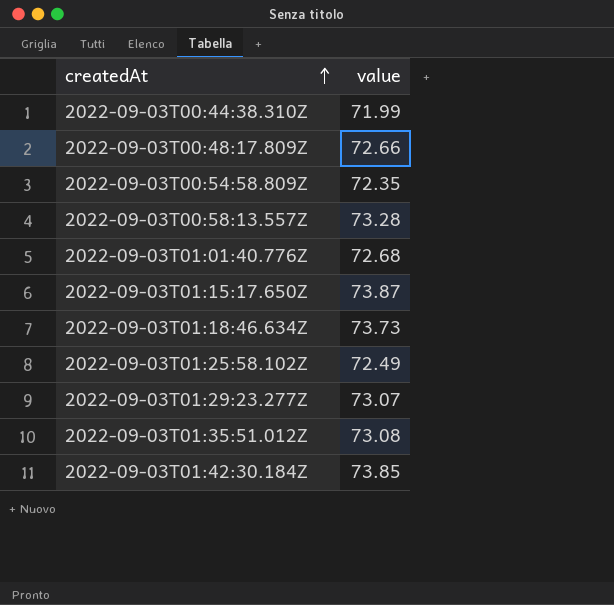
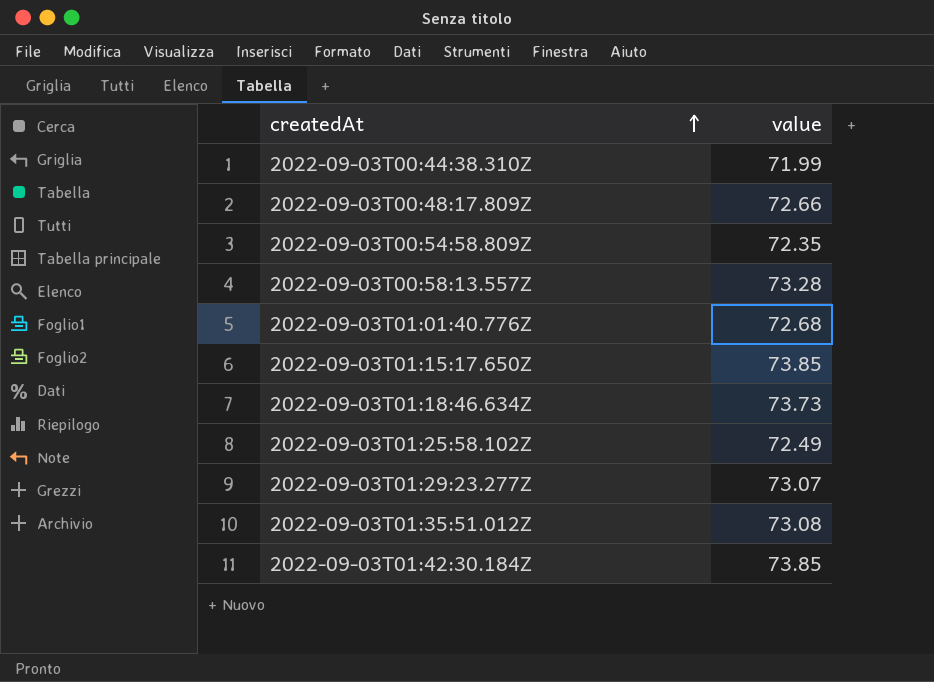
2022-09-03T01:15:17.650Z | value: 73.87 -> 73.85

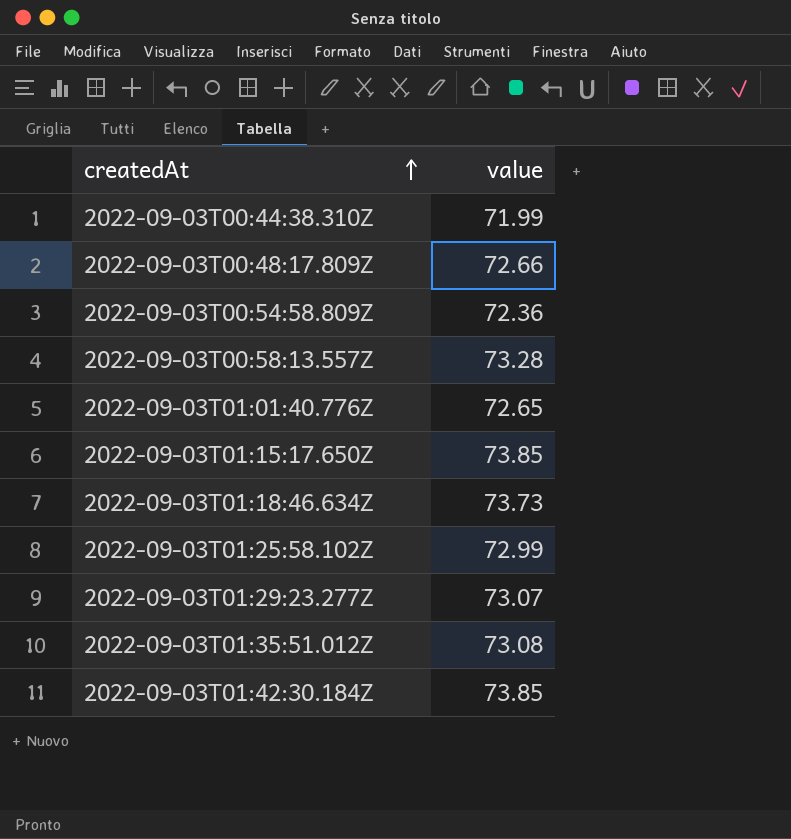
2022-09-03T00:54:58.809Z | value: 72.35 -> 72.36
2022-09-03T01:01:40.776Z | value: 72.68 -> 72.65
2022-09-03T01:25:58.102Z | value: 72.49 -> 72.99

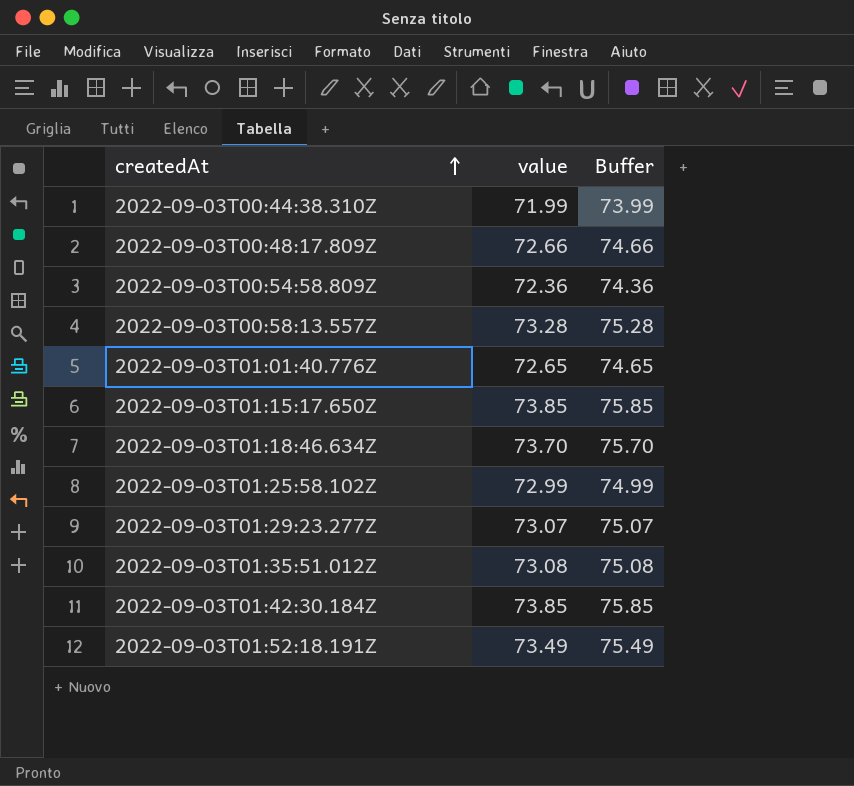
column Buffer | formula: none -> [value] + 2
2022-09-03T01:18:46.634Z | value: 73.73 -> 73.70
row 2022-09-03T01:52:18.191Z: none -> 73.49 | 75.49

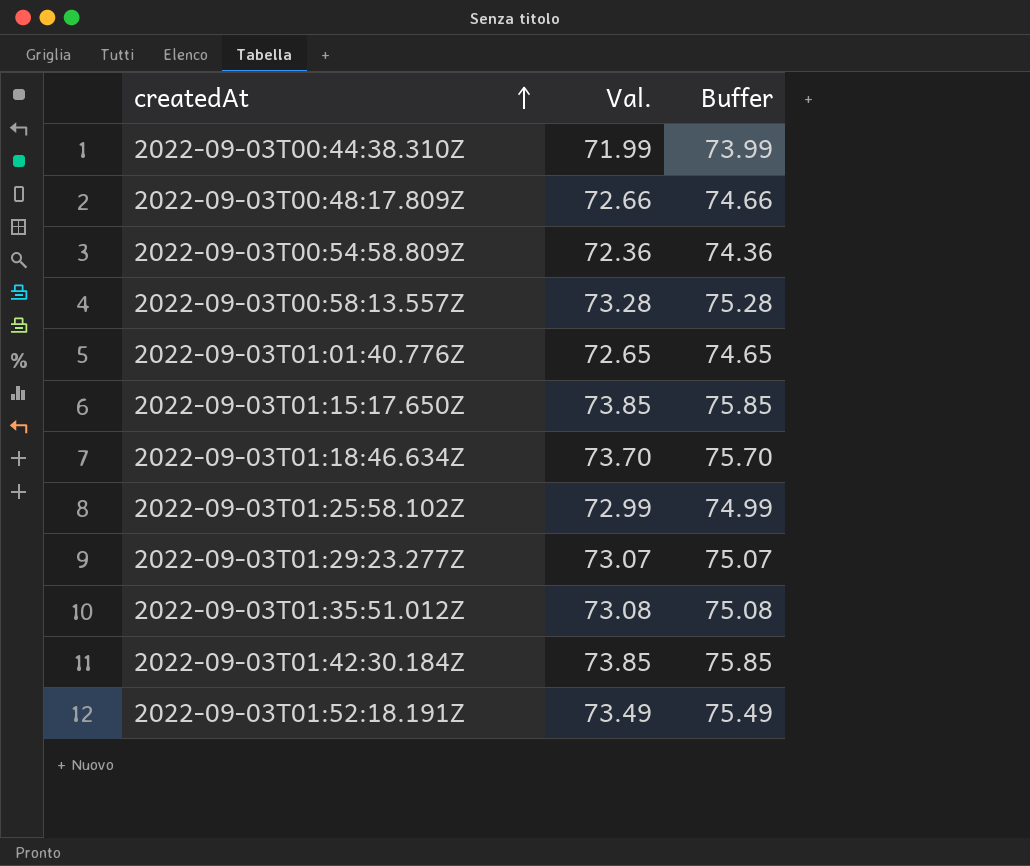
column name: value -> Val.

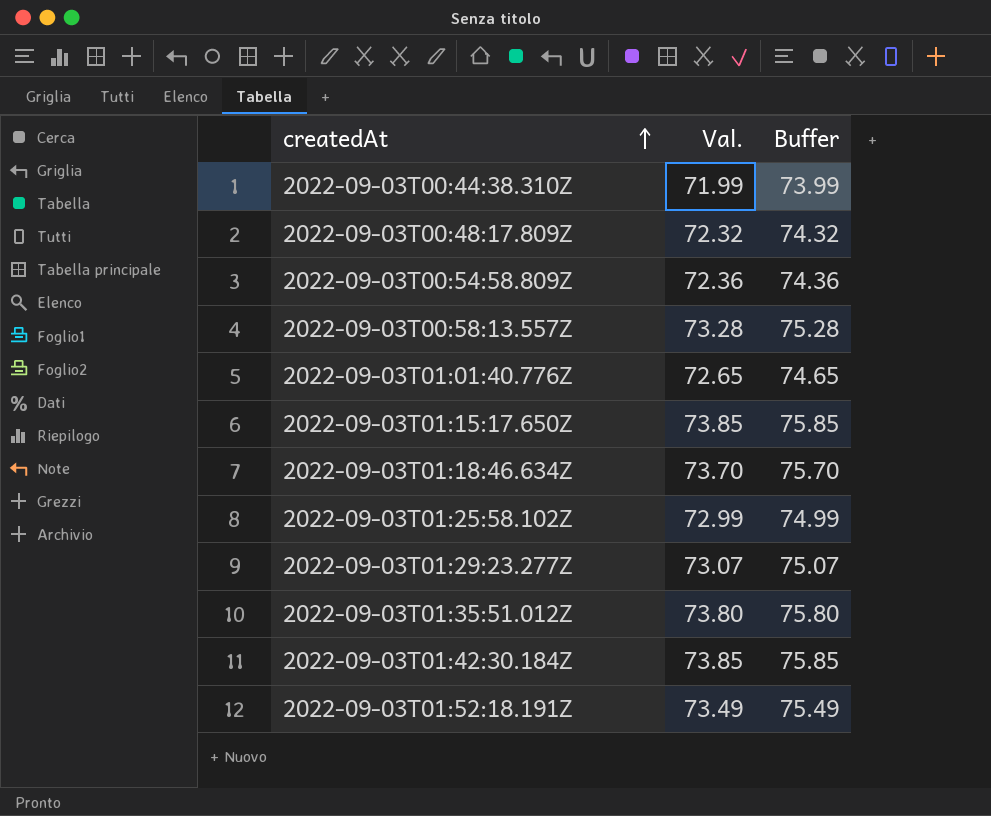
2022-09-03T00:48:17.809Z | Val.: 72.66 -> 72.32
2022-09-03T00:48:17.809Z | Buffer: 74.66 -> 74.32
2022-09-03T01:35:51.012Z | Val.: 73.08 -> 73.80
2022-09-03T01:35:51.012Z | Buffer: 75.08 -> 75.80

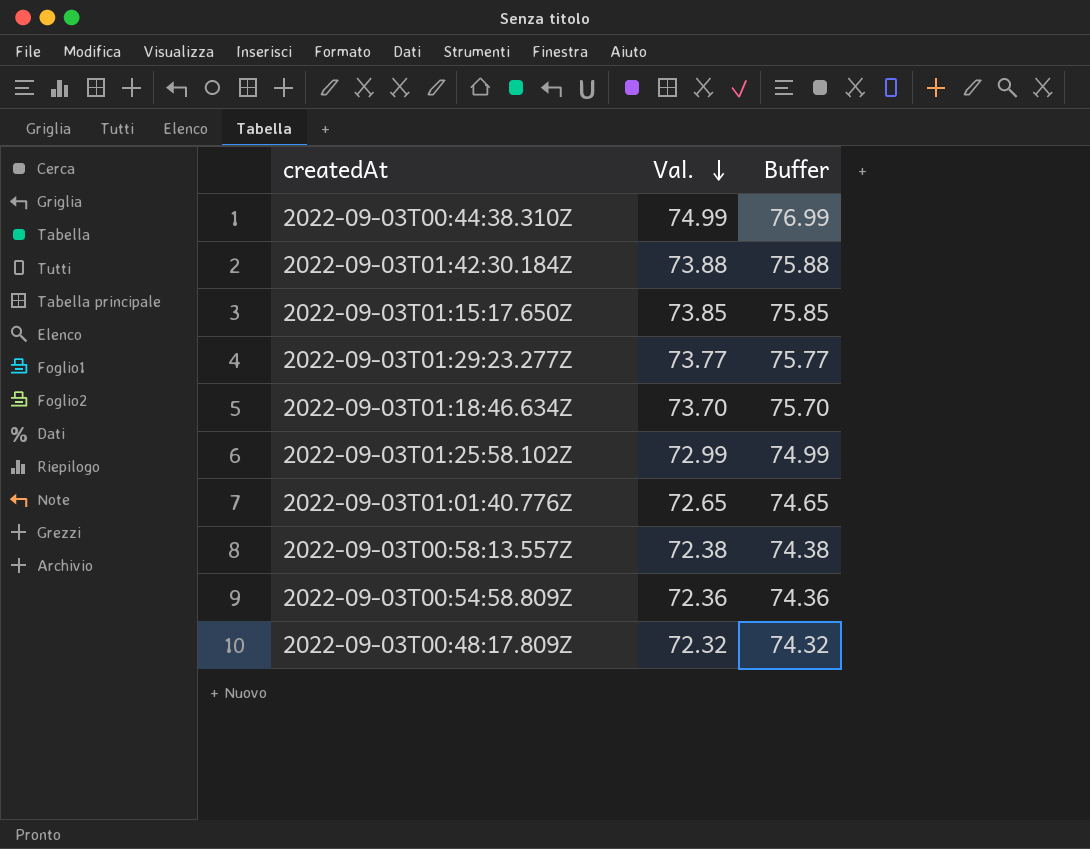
row order: createdAt ascending -> Val. descending
row 2022-09-03T01:35:51.012Z: 73.80 | 75.80 -> none
row 2022-09-03T01:52:18.191Z: 73.49 | 75.49 -> none
2022-09-03T00:44:38.310Z | Val.: 71.99 -> 74.99
2022-09-03T00:44:38.310Z | Buffer: 73.99 -> 76.99
2022-09-03T01:42:30.184Z | Val.: 73.85 -> 73.88
2022-09-03T01:42:30.184Z | Buffer: 75.85 -> 75.88
2022-09-03T01:29:23.277Z | Val.: 73.07 -> 73.77
2022-09-03T01:29:23.277Z | Buffer: 75.07 -> 75.77
2022-09-03T00:58:13.557Z | Val.: 73.28 -> 72.38
2022-09-03T00:58:13.557Z | Buffer: 75.28 -> 74.38

